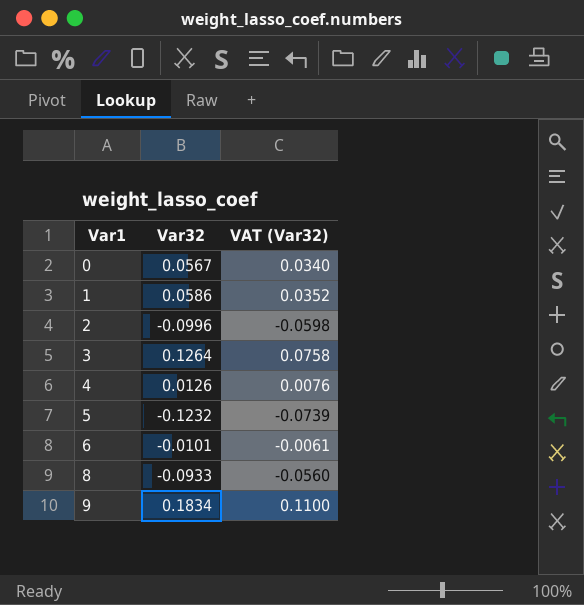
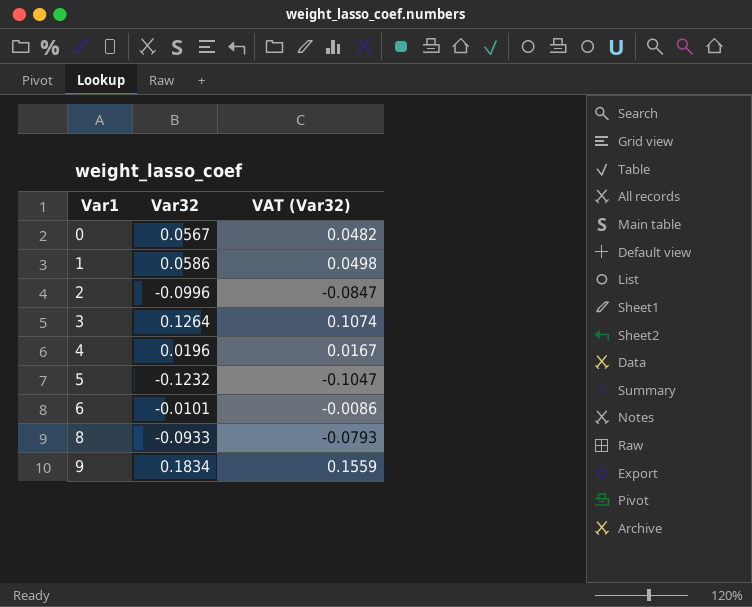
column VAT (Var32) | formula: [Var32] * 0.6 -> [Var32] * 0.85
4 | Var32: 0.0126 -> 0.0196

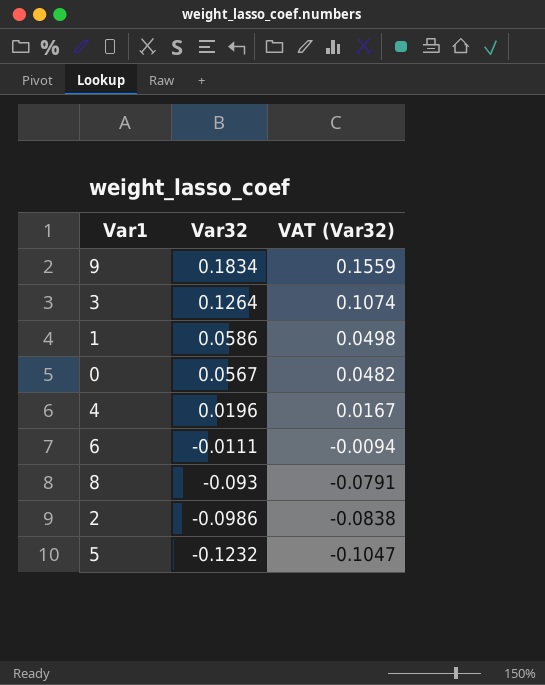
row order: Var1 ascending -> Var32 descending
6 | Var32: -0.0101 -> -0.0111
6 | VAT (Var32): -0.0086 -> -0.0094
8 | Var32: -0.0933 -> -0.093
8 | VAT (Var32): -0.0793 -> -0.0791
2 | Var32: -0.0996 -> -0.0986
2 | VAT (Var32): -0.0847 -> -0.0838

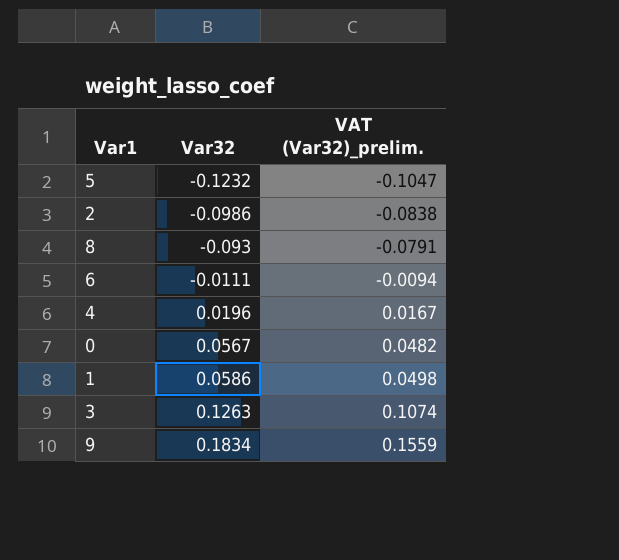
row order: Var32 descending -> Var32 ascending
column name: VAT (Var32) -> VAT (Var32)_prelim.
3 | Var32: 0.1264 -> 0.1263

